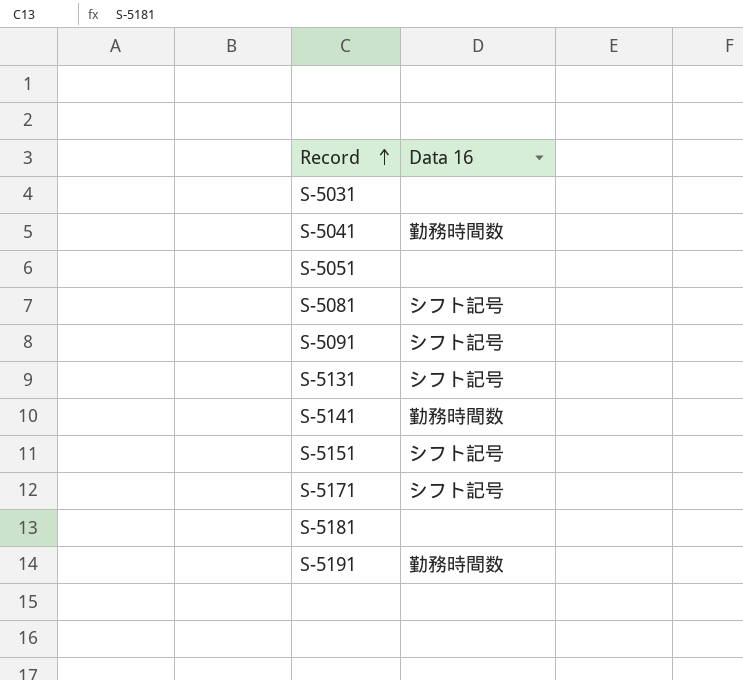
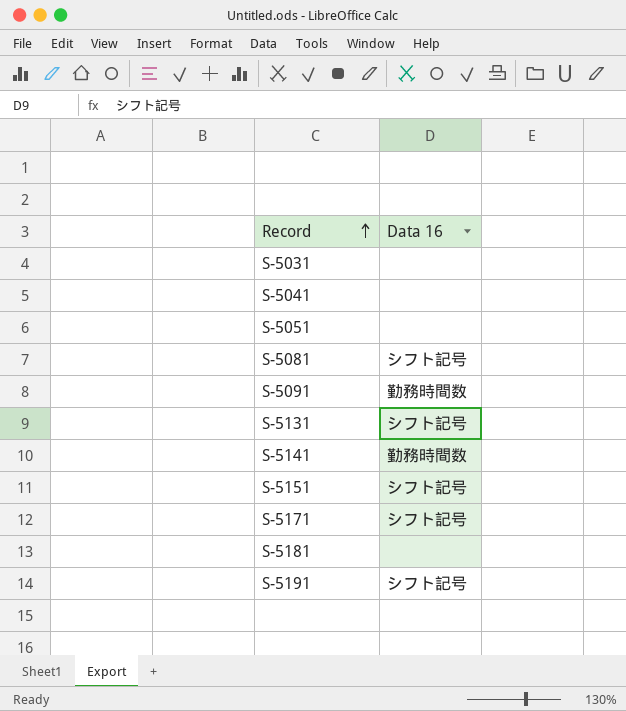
S-5041 | Data 16: 勤務時間数 -> none
S-5091 | Data 16: シフト記号 -> 勤務時間数
S-5191 | Data 16: 勤務時間数 -> シフト記号

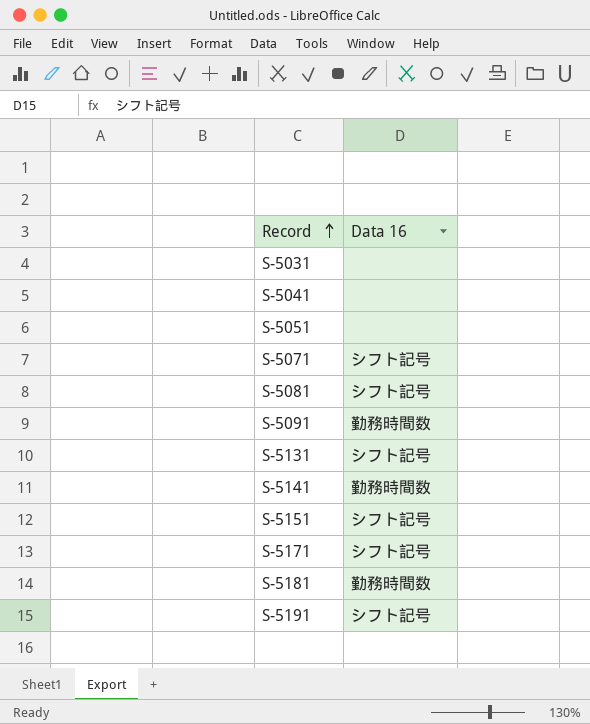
row S-5071: none -> シフト記号
S-5181 | Data 16: none -> 勤務時間数

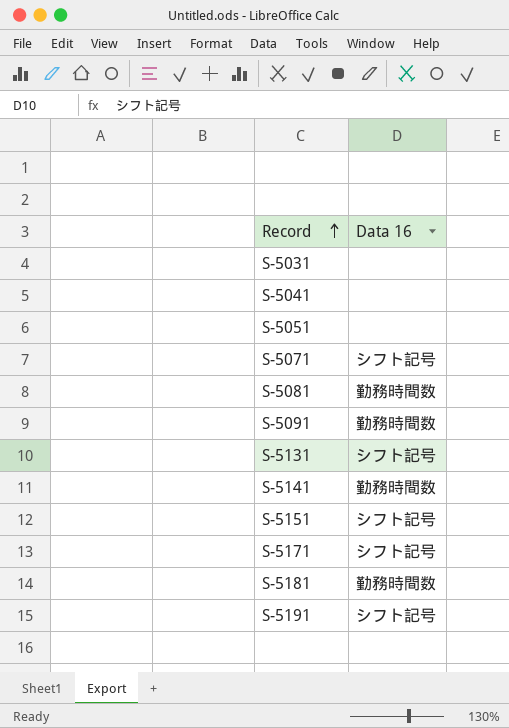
S-5081 | Data 16: シフト記号 -> 勤務時間数

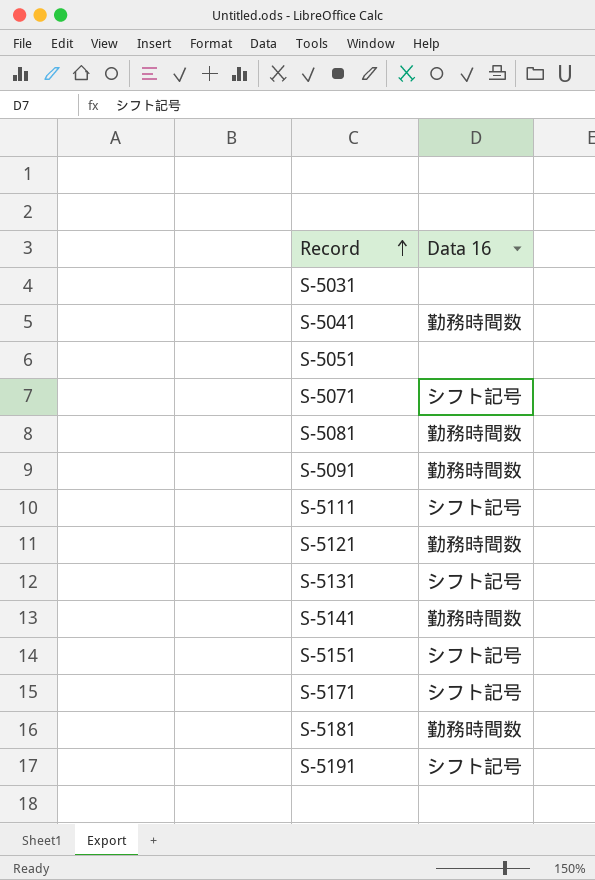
S-5041 | Data 16: none -> 勤務時間数
row S-5111: none -> シフト記号
row S-5121: none -> 勤務時間数

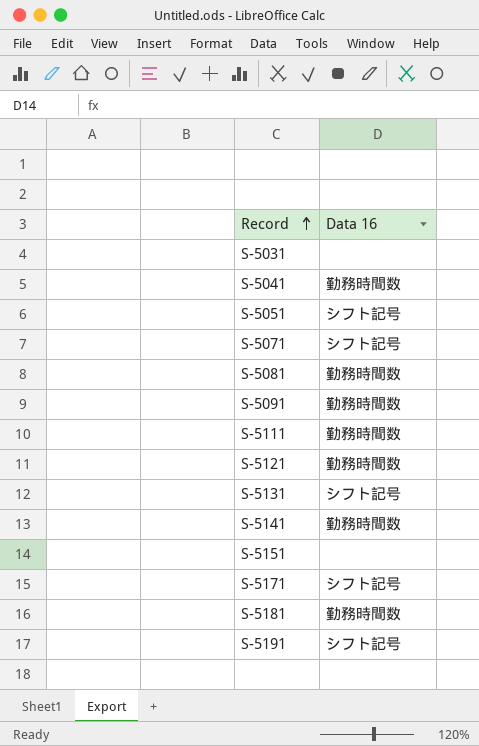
S-5051 | Data 16: none -> シフト記号
S-5111 | Data 16: シフト記号 -> 勤務時間数
S-5151 | Data 16: シフト記号 -> none

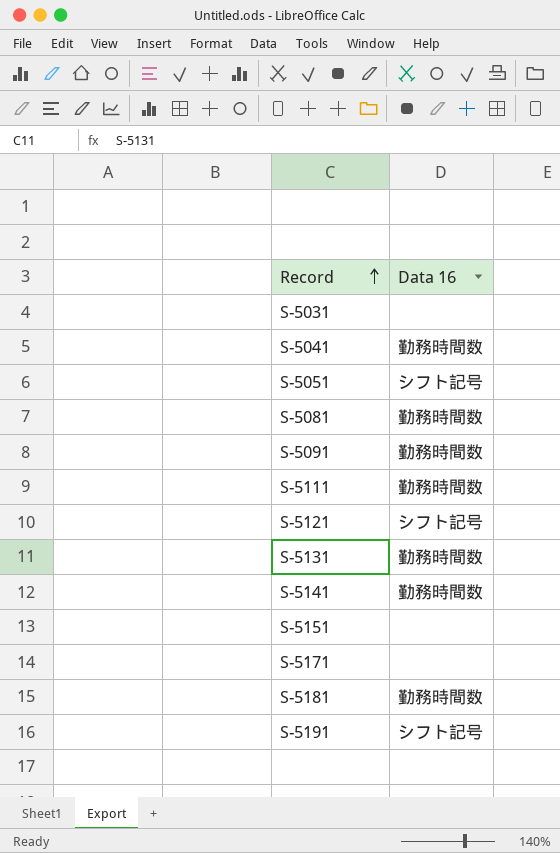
row S-5071: シフト記号 -> none
S-5121 | Data 16: 勤務時間数 -> シフト記号
S-5131 | Data 16: シフト記号 -> 勤務時間数
S-5171 | Data 16: シフト記号 -> none

